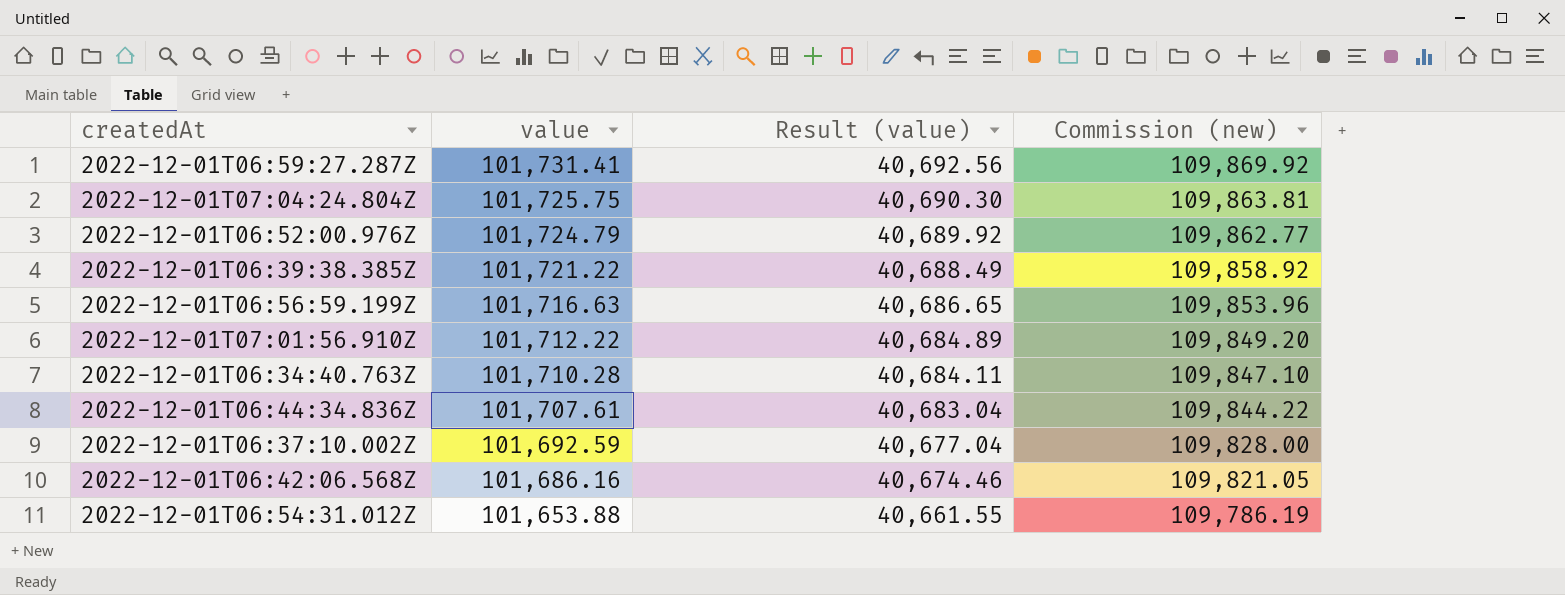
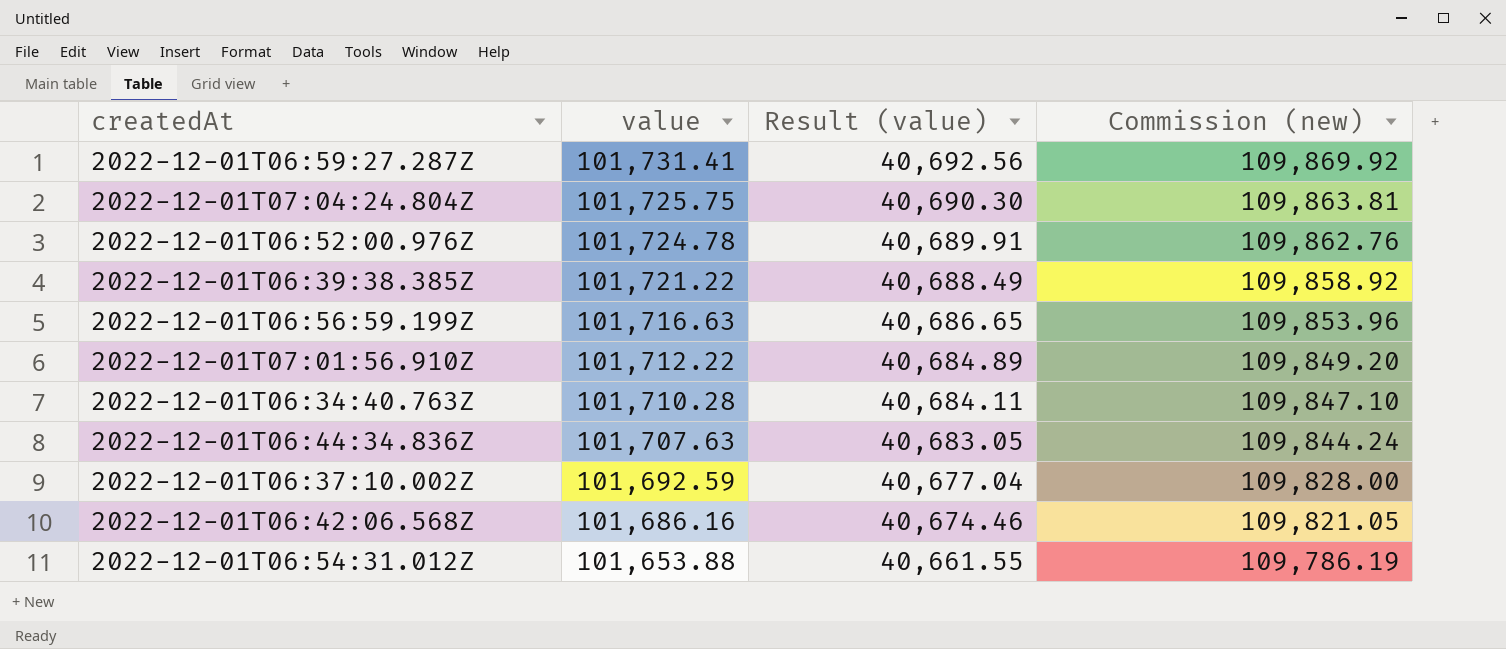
2022-12-01T06:52:00.976Z | value: 101,724.79 -> 101,724.78
2022-12-01T06:52:00.976Z | Result (value): 40,689.92 -> 40,689.91
2022-12-01T06:52:00.976Z | Commission (new): 109,862.77 -> 109,862.76
2022-12-01T06:44:34.836Z | value: 101,707.61 -> 101,707.63
2022-12-01T06:44:34.836Z | Result (value): 40,683.04 -> 40,683.05
2022-12-01T06:44:34.836Z | Commission (new): 109,844.22 -> 109,844.24

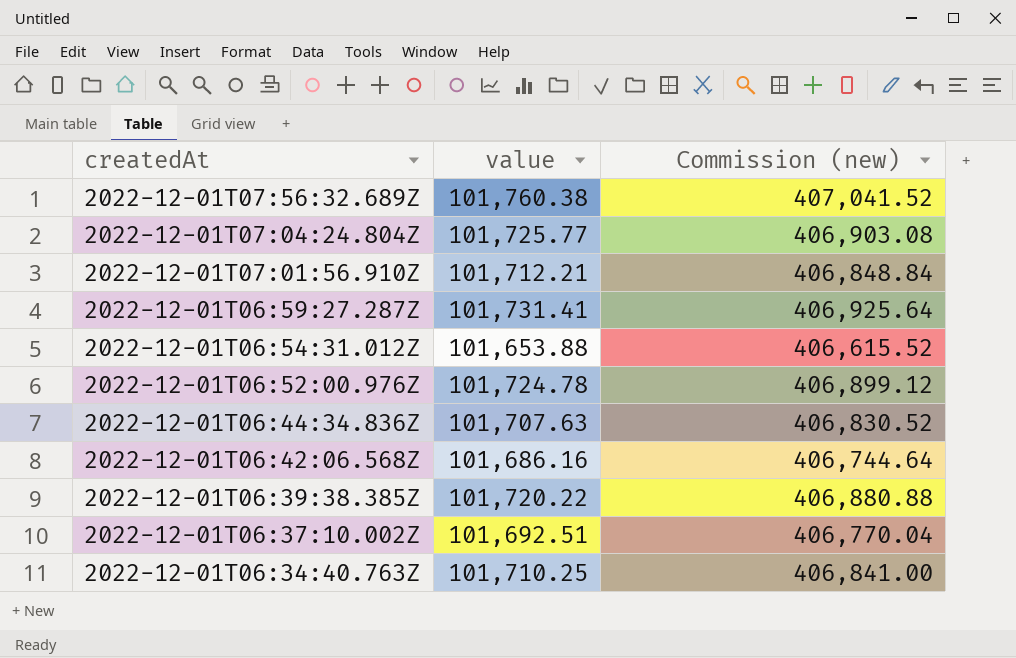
row order: value descending -> createdAt descending
column Result (value) | formula: [value] * 0.4 -> none
column Commission (new) | formula: [value] * 1.08 -> [value] * 4
row 2022-12-01T06:56:59.199Z: 101,716.63 | 40,686.65 | 109,853.96 -> none
row 2022-12-01T07:56:32.689Z: none -> 101,760.38 | 407,041.52
2022-12-01T07:04:24.804Z | value: 101,725.75 -> 101,725.77
2022-12-01T07:01:56.910Z | value: 101,712.22 -> 101,712.21
2022-12-01T06:39:38.385Z | value: 101,721.22 -> 101,720.22
2022-12-01T06:37:10.002Z | value: 101,692.59 -> 101,692.51
2022-12-01T06:34:40.763Z | value: 101,710.28 -> 101,710.25

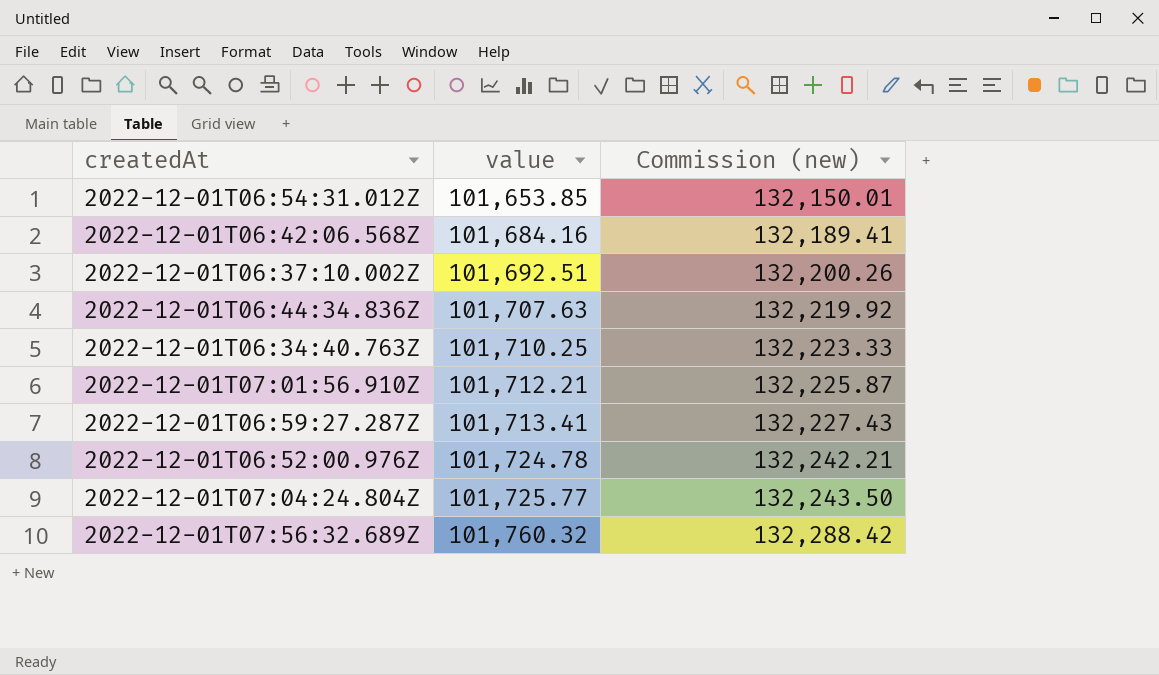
row order: createdAt descending -> value ascending
column Commission (new) | formula: [value] * 4 -> [value] * 1.3
row 2022-12-01T06:39:38.385Z: 101,720.22 | 406,880.88 -> none
2022-12-01T06:54:31.012Z | value: 101,653.88 -> 101,653.85
2022-12-01T06:42:06.568Z | value: 101,686.16 -> 101,684.16
2022-12-01T06:59:27.287Z | value: 101,731.41 -> 101,713.41
2022-12-01T07:56:32.689Z | value: 101,760.38 -> 101,760.32

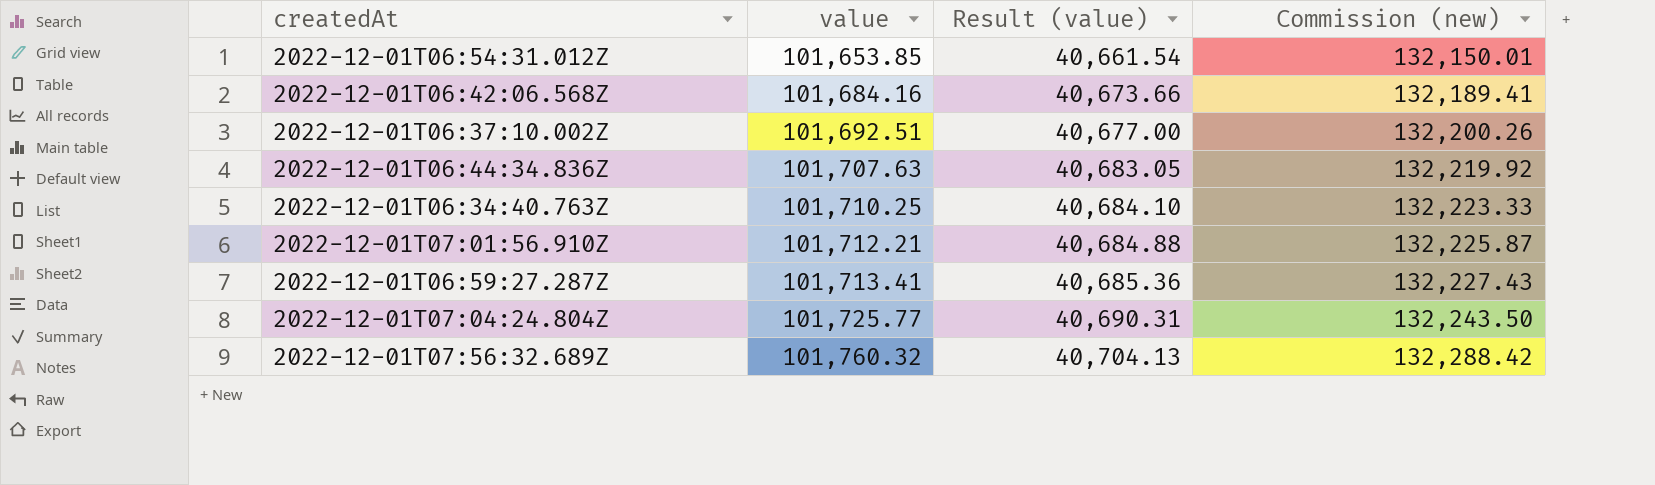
column Result (value) | formula: none -> [value] * 0.4
row 2022-12-01T06:52:00.976Z: 101,724.78 | 132,242.21 -> none

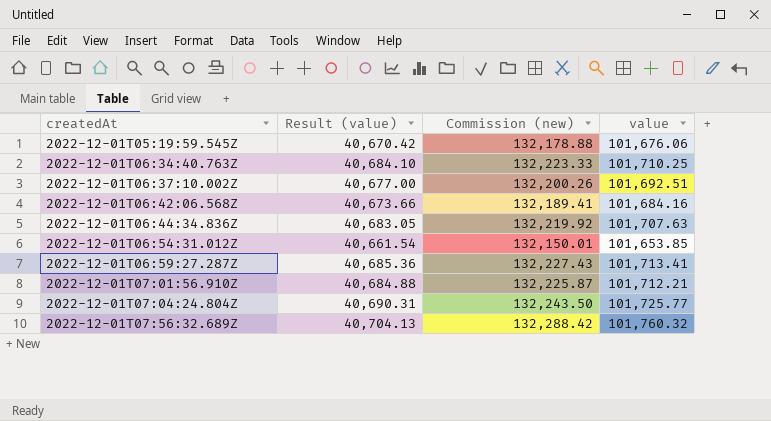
row order: value ascending -> createdAt ascending
column value | position: 2 -> 4
row 2022-12-01T05:19:59.545Z: none -> 40,670.42 | 132,178.88 | 101,676.06

